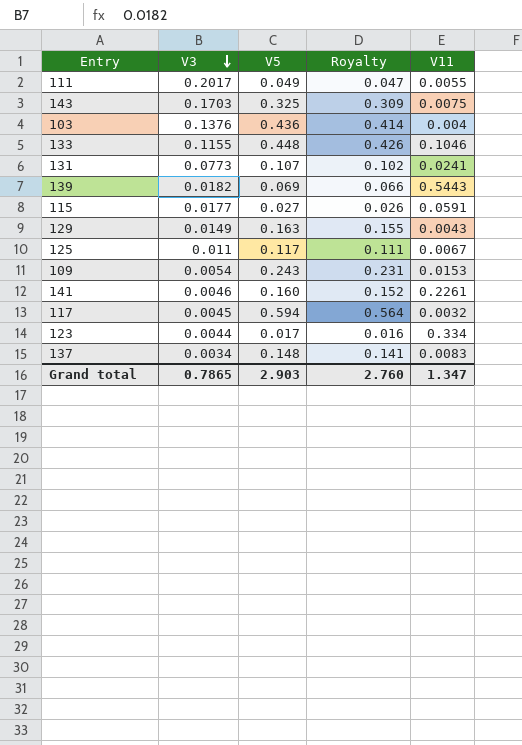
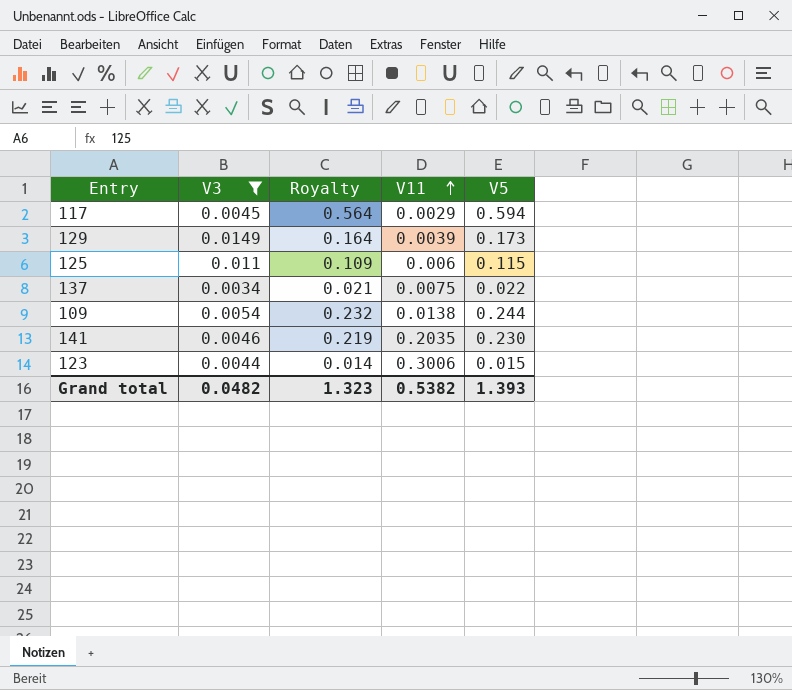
filter: none -> V3 <= 0.0149
row order: V3 descending -> V11 ascending
column V5 | position: 3 -> 5
117 | V11: 0.0032 -> 0.0029
129 | Royalty: 0.155 -> 0.164
129 | V11: 0.0043 -> 0.0039
129 | V5: 0.163 -> 0.173
125 | Royalty: 0.111 -> 0.109
125 | V11: 0.0067 -> 0.006
125 | V5: 0.117 -> 0.115
137 | Royalty: 0.141 -> 0.021
137 | V11: 0.0083 -> 0.0075
137 | V5: 0.148 -> 0.022
109 | Royalty: 0.231 -> 0.232
109 | V11: 0.0153 -> 0.0138
109 | V5: 0.243 -> 0.244
141 | Royalty: 0.152 -> 0.219
141 | V11: 0.2261 -> 0.2035
141 | V5: 0.160 -> 0.230
123 | Royalty: 0.016 -> 0.014
123 | V11: 0.334 -> 0.3006
123 | V5: 0.017 -> 0.015
Grand total | V3: 0.7865 -> 0.0482
Grand total | Royalty: 2.760 -> 1.323
Grand total | V11: 1.347 -> 0.5382
Grand total | V5: 2.903 -> 1.393

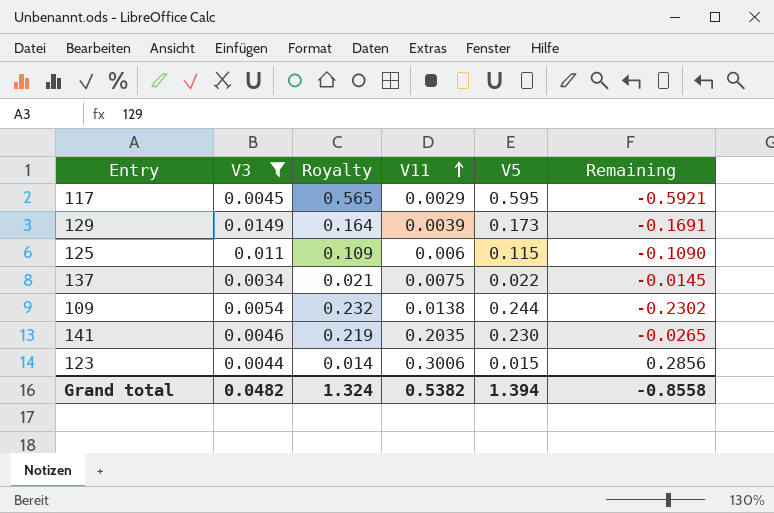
column Remaining | formula: none -> [V11] - [V5]
117 | Royalty: 0.564 -> 0.565
117 | V5: 0.594 -> 0.595
Grand total | Royalty: 1.323 -> 1.324
Grand total | V5: 1.393 -> 1.394

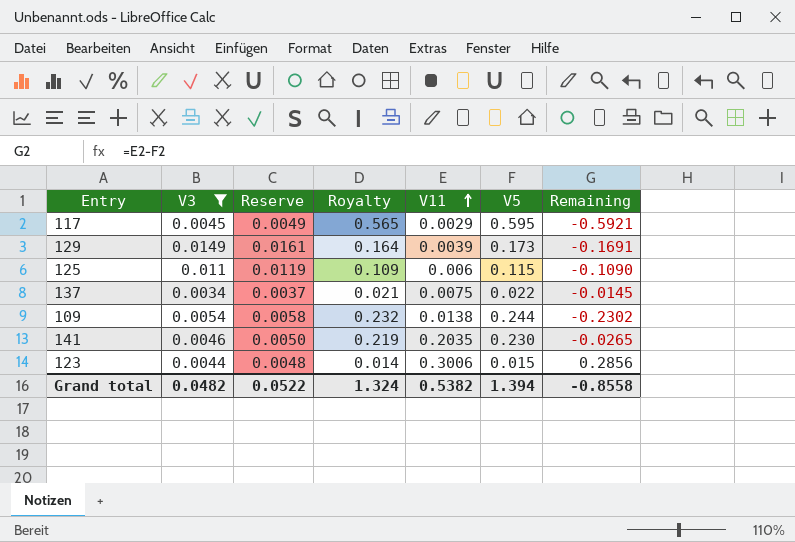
column Reserve | formula: none -> [V3] * 1.08

